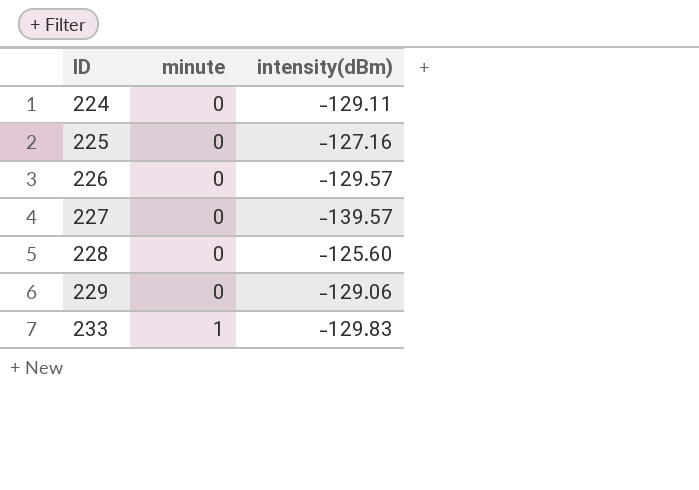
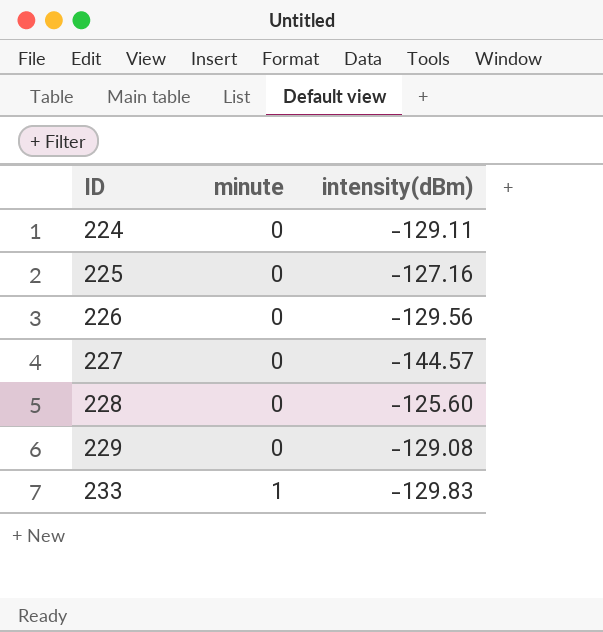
226 | intensity(dBm): -129.57 -> -129.56
227 | intensity(dBm): -139.57 -> -144.57
229 | intensity(dBm): -129.06 -> -129.08

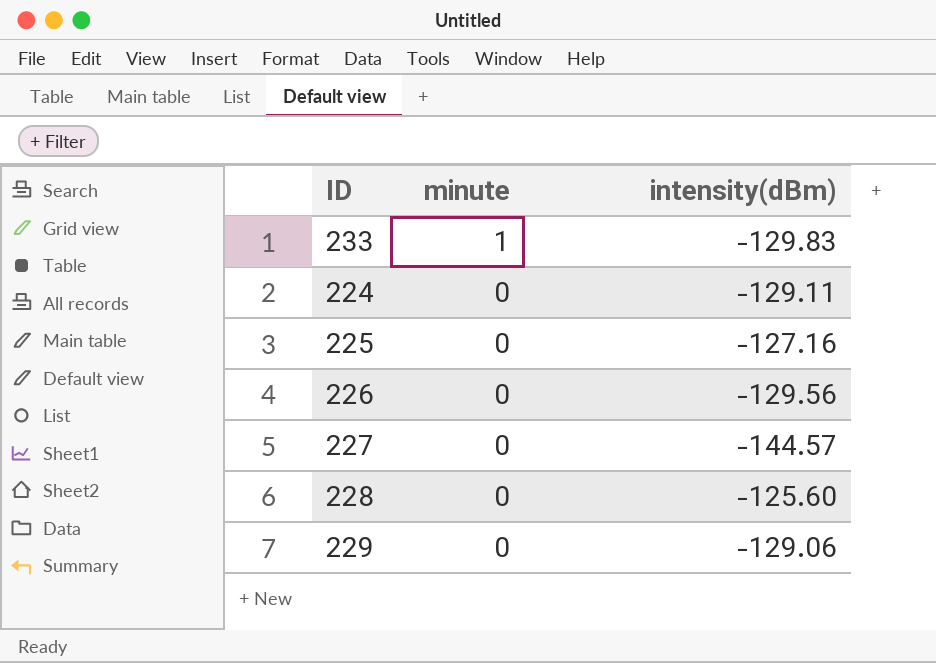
row order: ID ascending -> minute descending
229 | intensity(dBm): -129.08 -> -129.06

